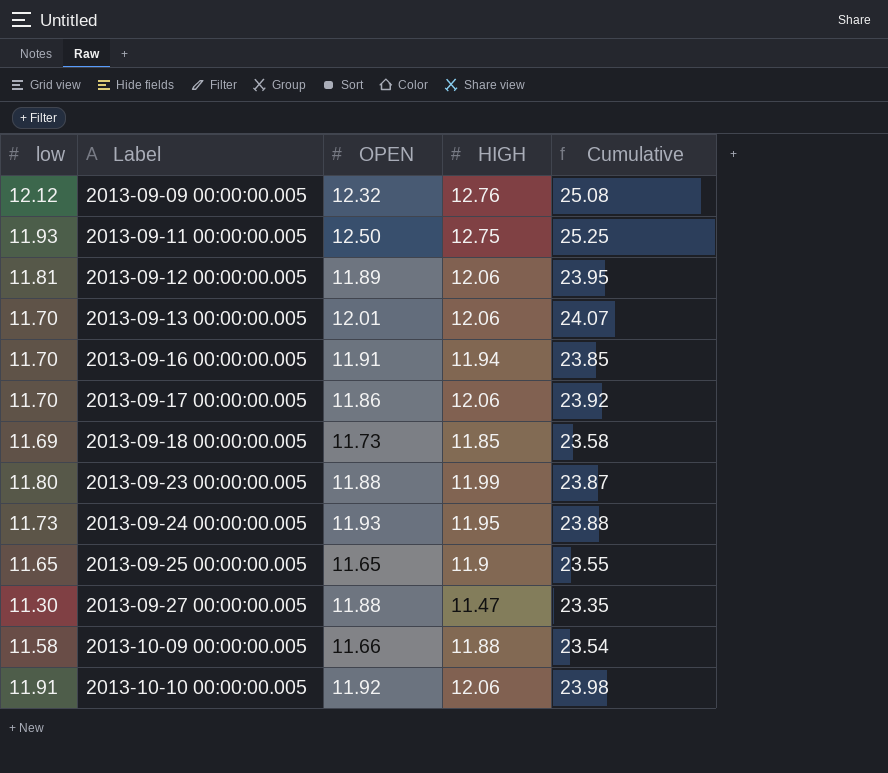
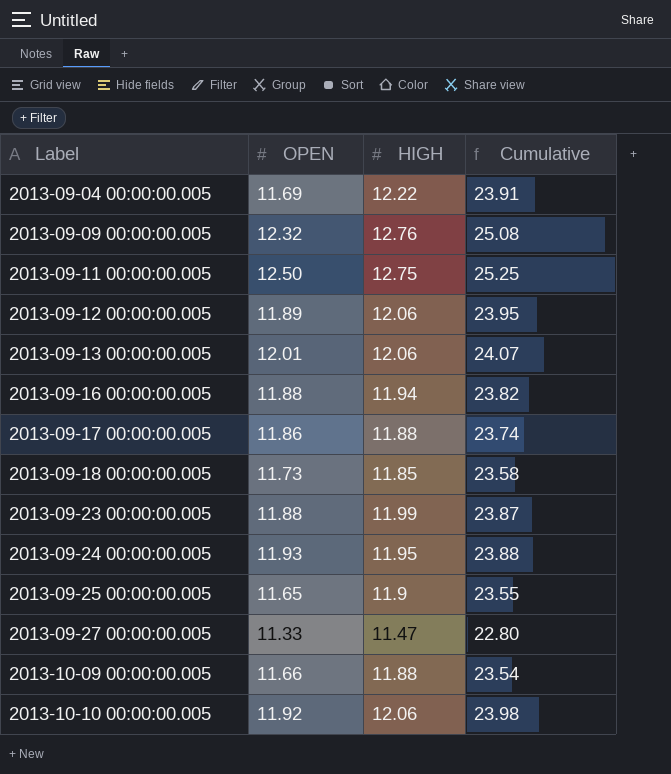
column low | position: 1 -> none
row 2013-09-04 00:00:00.005: none -> 11.69 | 12.22 | 23.91
2013-09-16 00:00:00.005 | OPEN: 11.91 -> 11.88
2013-09-16 00:00:00.005 | Cumulative: 23.85 -> 23.82
2013-09-17 00:00:00.005 | HIGH: 12.06 -> 11.88
2013-09-17 00:00:00.005 | Cumulative: 23.92 -> 23.74
2013-09-27 00:00:00.005 | OPEN: 11.88 -> 11.33
2013-09-27 00:00:00.005 | Cumulative: 23.35 -> 22.80

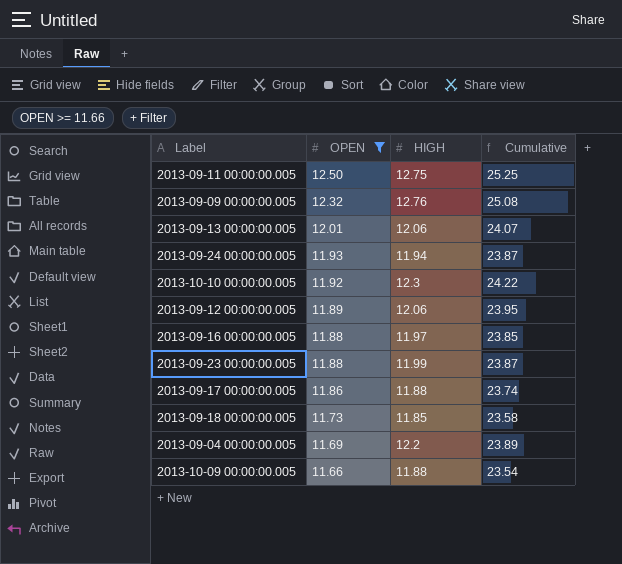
filter: none -> OPEN >= 11.66
row order: Label ascending -> OPEN descending
2013-09-24 00:00:00.005 | HIGH: 11.95 -> 11.94
2013-09-24 00:00:00.005 | Cumulative: 23.88 -> 23.87
2013-10-10 00:00:00.005 | HIGH: 12.06 -> 12.3
2013-10-10 00:00:00.005 | Cumulative: 23.98 -> 24.22
2013-09-16 00:00:00.005 | HIGH: 11.94 -> 11.97
2013-09-16 00:00:00.005 | Cumulative: 23.82 -> 23.85
2013-09-04 00:00:00.005 | HIGH: 12.22 -> 12.2
2013-09-04 00:00:00.005 | Cumulative: 23.91 -> 23.89

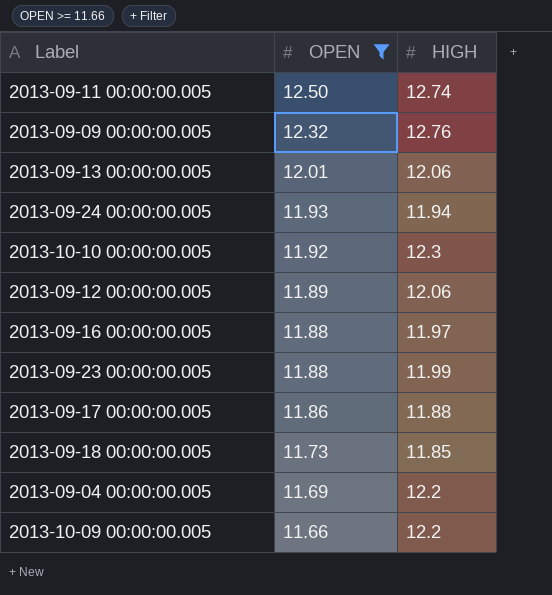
column Cumulative | formula: [OPEN] + [HIGH] -> none
2013-09-11 00:00:00.005 | HIGH: 12.75 -> 12.74
2013-10-09 00:00:00.005 | HIGH: 11.88 -> 12.2

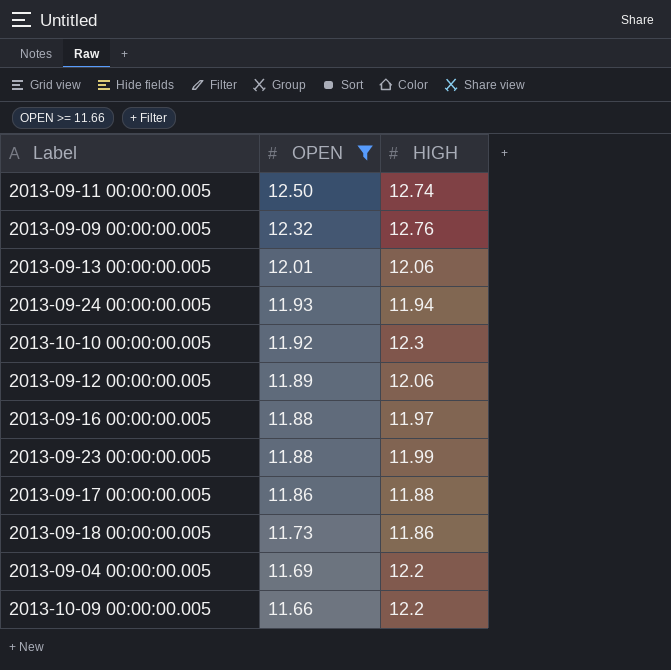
2013-09-18 00:00:00.005 | HIGH: 11.85 -> 11.86

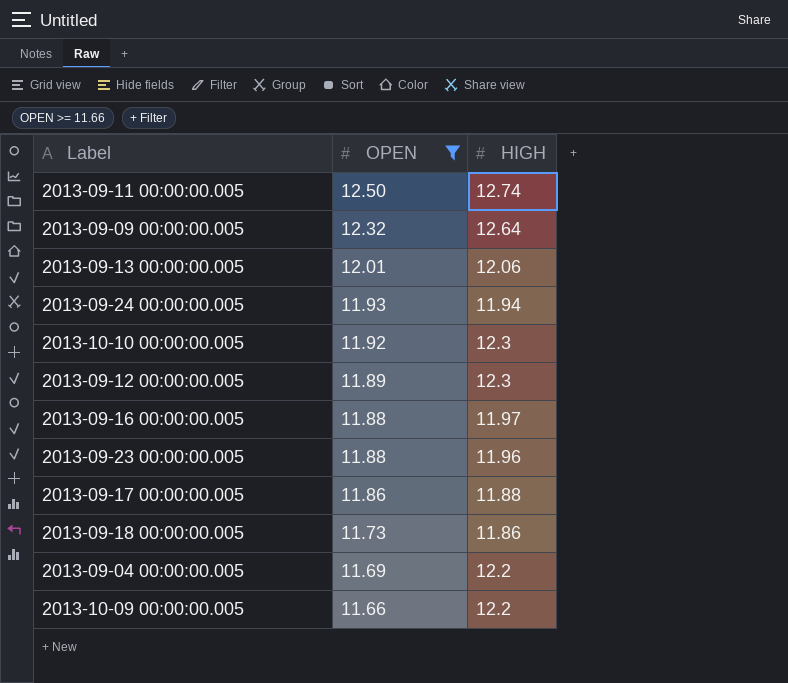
2013-09-09 00:00:00.005 | HIGH: 12.76 -> 12.64
2013-09-12 00:00:00.005 | HIGH: 12.06 -> 12.3
2013-09-23 00:00:00.005 | HIGH: 11.99 -> 11.96

